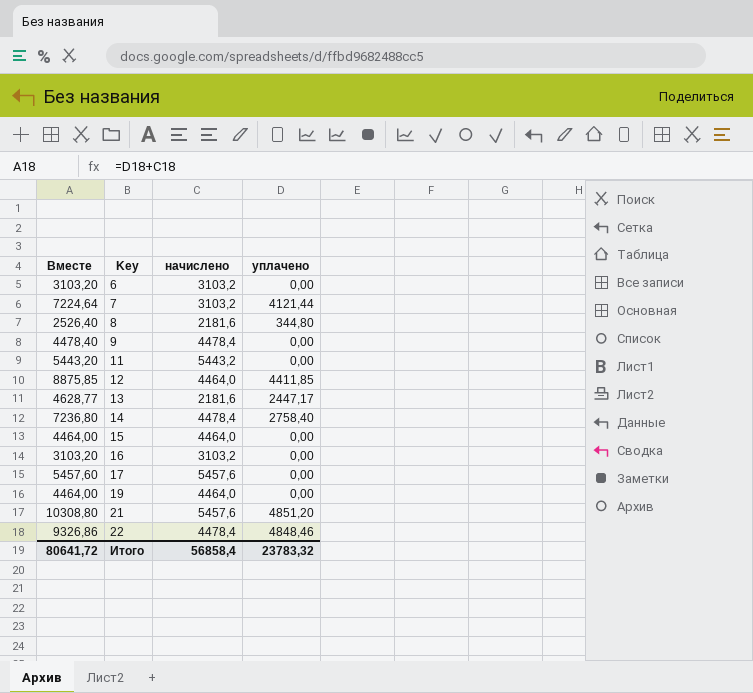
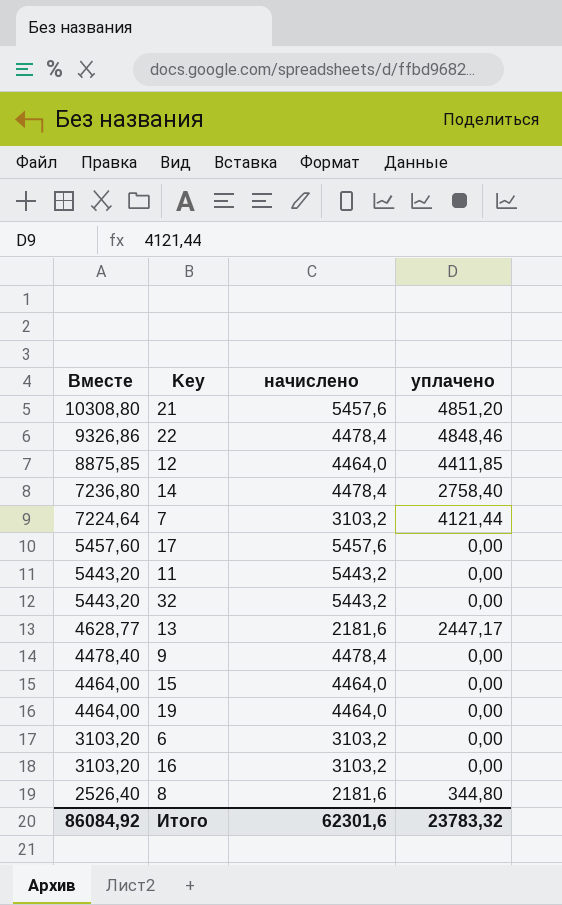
row order: Key ascending -> Вместе descending
row 32: none -> 5443,20 | 5443,2 | 0,00
Итого | Вместе: 80641,72 -> 86084,92
Итого | начислено: 56858,4 -> 62301,6

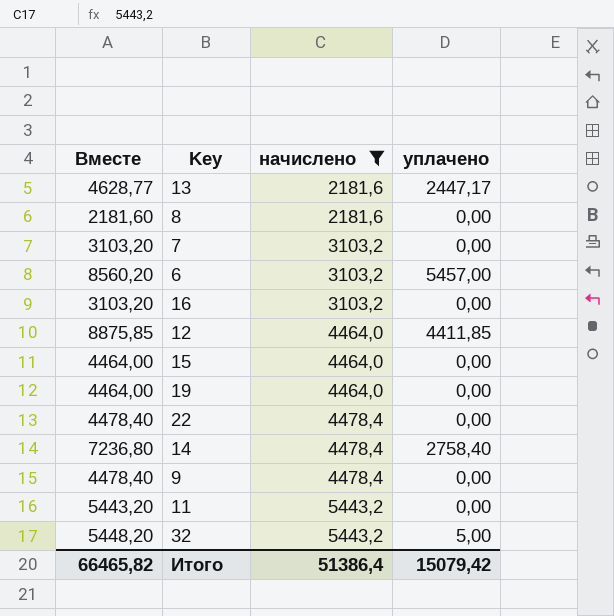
filter: none -> начислено != 5457,6
row order: Вместе descending -> начислено ascending
8 | Вместе: 2526,40 -> 2181,60
8 | уплачено: 344,80 -> 0,00
7 | Вместе: 7224,64 -> 3103,20
7 | уплачено: 4121,44 -> 0,00
6 | Вместе: 3103,20 -> 8560,20
6 | уплачено: 0,00 -> 5457,00
22 | Вместе: 9326,86 -> 4478,40
22 | уплачено: 4848,46 -> 0,00
32 | Вместе: 5443,20 -> 5448,20
32 | уплачено: 0,00 -> 5,00
Итого | Вместе: 86084,92 -> 66465,82
Итого | начислено: 62301,6 -> 51386,4
Итого | уплачено: 23783,32 -> 15079,42

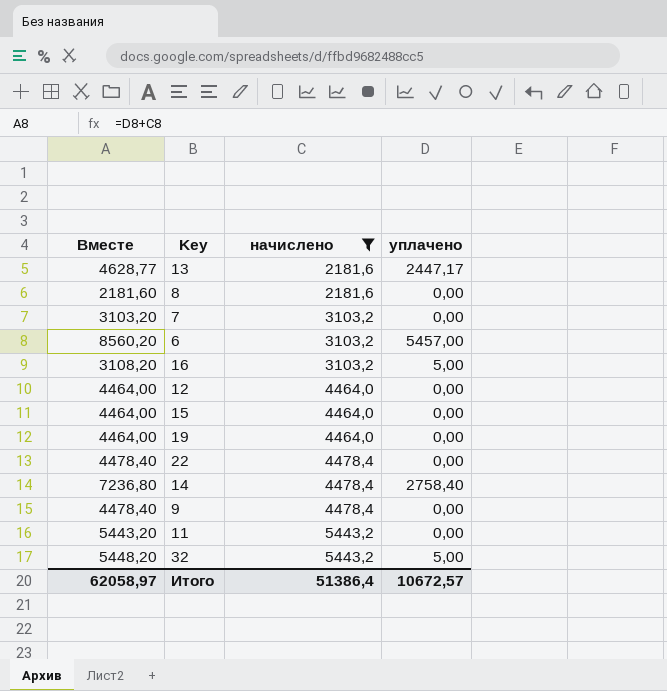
16 | Вместе: 3103,20 -> 3108,20
16 | уплачено: 0,00 -> 5,00
12 | Вместе: 8875,85 -> 4464,00
12 | уплачено: 4411,85 -> 0,00
Итого | Вместе: 66465,82 -> 62058,97
Итого | уплачено: 15079,42 -> 10672,57

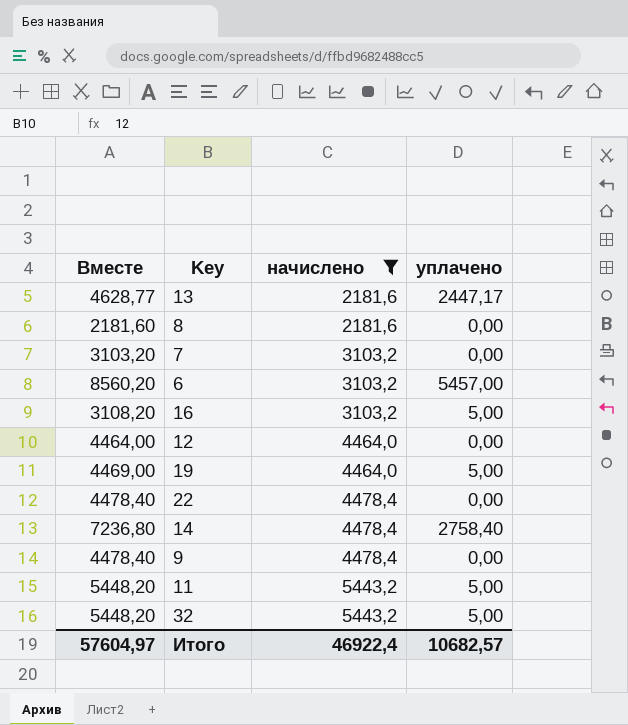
row 15: 4464,00 | 4464,0 | 0,00 -> none
19 | Вместе: 4464,00 -> 4469,00
19 | уплачено: 0,00 -> 5,00
11 | Вместе: 5443,20 -> 5448,20
11 | уплачено: 0,00 -> 5,00
Итого | Вместе: 62058,97 -> 57604,97
Итого | начислено: 51386,4 -> 46922,4
Итого | уплачено: 10672,57 -> 10682,57

